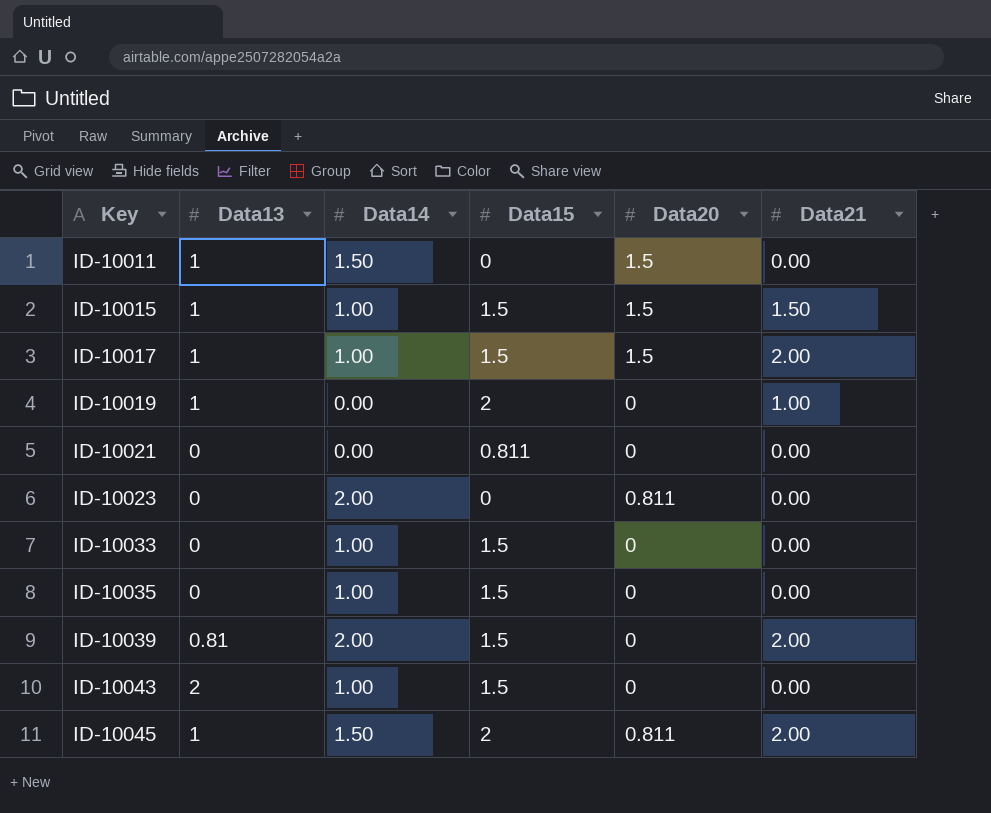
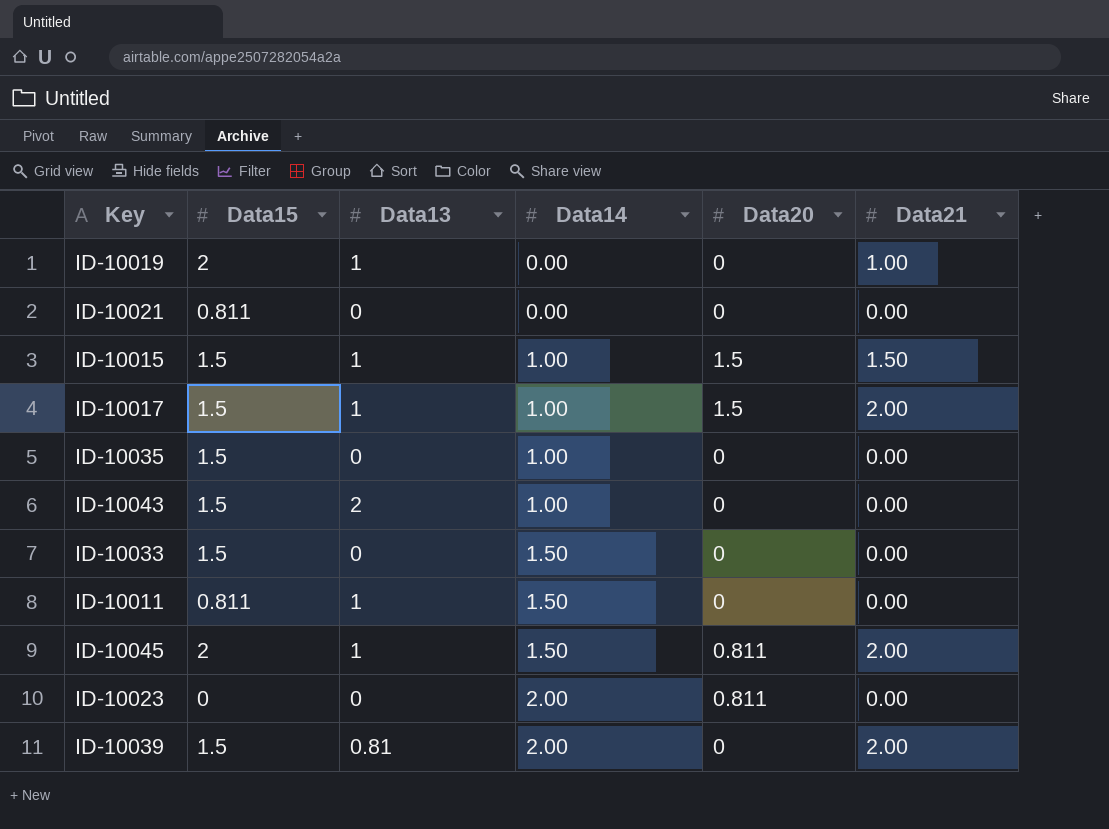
row order: Key ascending -> Data14 ascending
column Data15 | position: 4 -> 2
ID-10033 | Data14: 1.00 -> 1.50
ID-10011 | Data15: 0 -> 0.811
ID-10011 | Data20: 1.5 -> 0

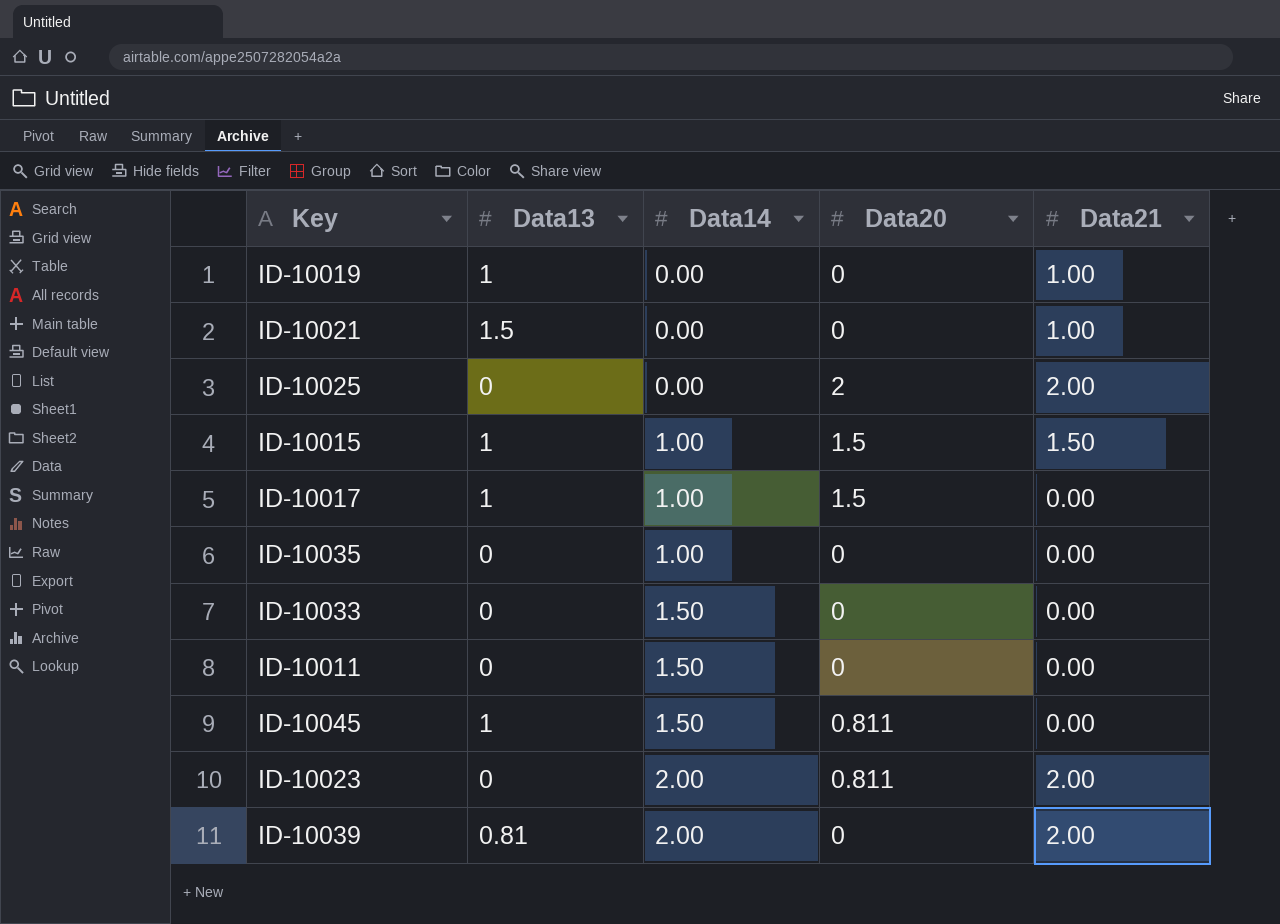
column Data15 | position: 2 -> none
row ID-10043: 1.5 | 2 | 1.00 | 0 | 0.00 -> none
ID-10021 | Data13: 0 -> 1.5
ID-10021 | Data21: 0.00 -> 1.00
row ID-10025: none -> 0 | 0.00 | 2 | 2.00
ID-10017 | Data21: 2.00 -> 0.00
ID-10011 | Data13: 1 -> 0
ID-10045 | Data21: 2.00 -> 0.00
ID-10023 | Data21: 0.00 -> 2.00

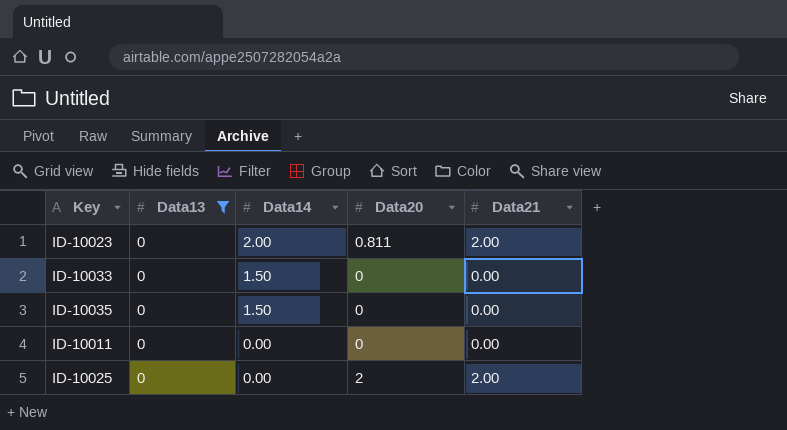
filter: none -> Data13 = 0
row order: Data14 ascending -> Data14 descending
ID-10035 | Data14: 1.00 -> 1.50
ID-10011 | Data14: 1.50 -> 0.00

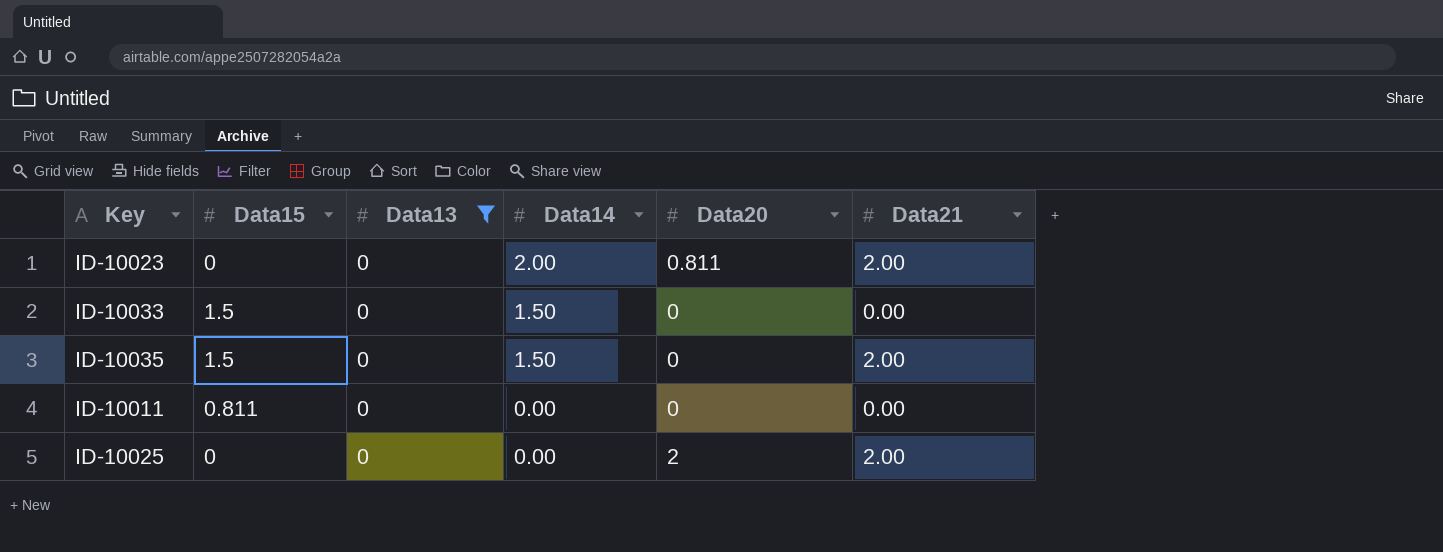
column Data15 | position: none -> 2
ID-10035 | Data21: 0.00 -> 2.00

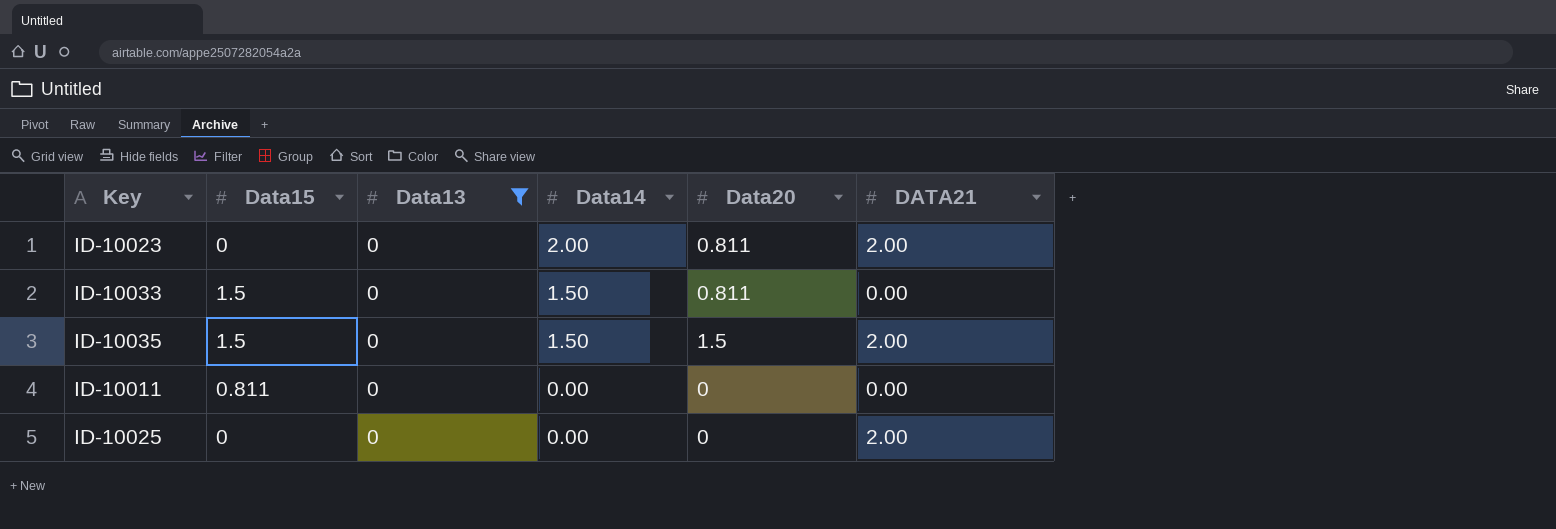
column name: Data21 -> DATA21
ID-10033 | Data20: 0 -> 0.811
ID-10035 | Data20: 0 -> 1.5
ID-10025 | Data20: 2 -> 0

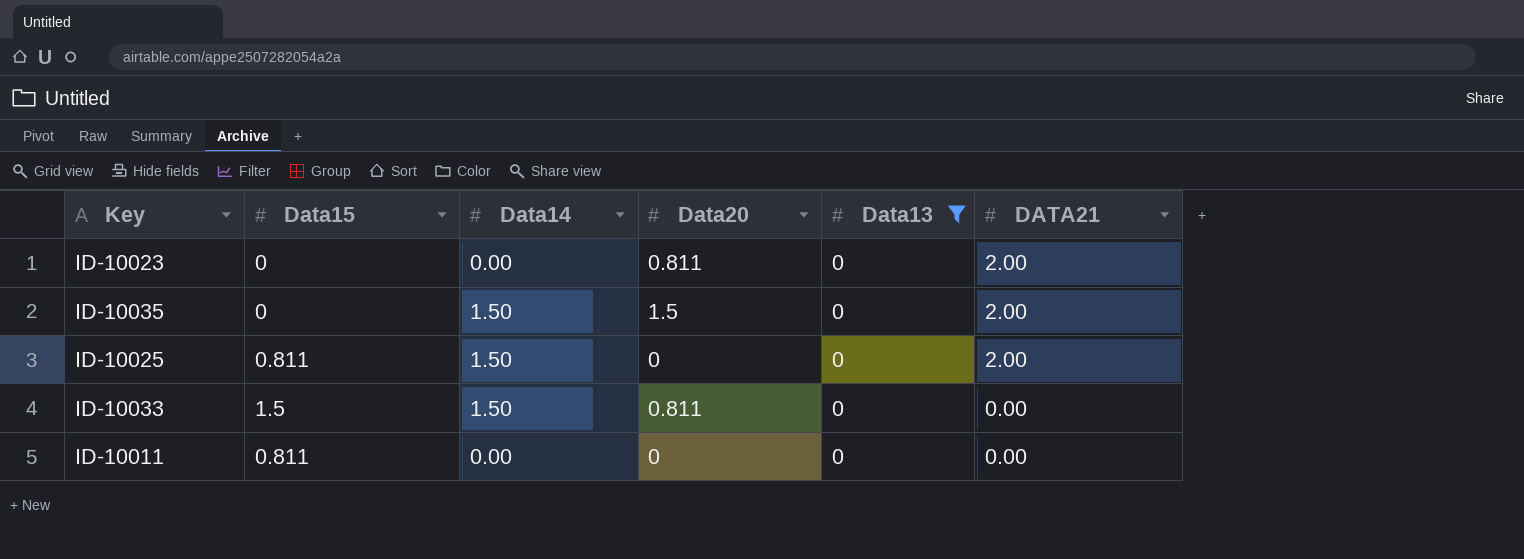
row order: Data14 descending -> DATA21 descending
column Data13 | position: 3 -> 5
ID-10023 | Data14: 2.00 -> 0.00
ID-10035 | Data15: 1.5 -> 0
ID-10025 | Data15: 0 -> 0.811
ID-10025 | Data14: 0.00 -> 1.50

